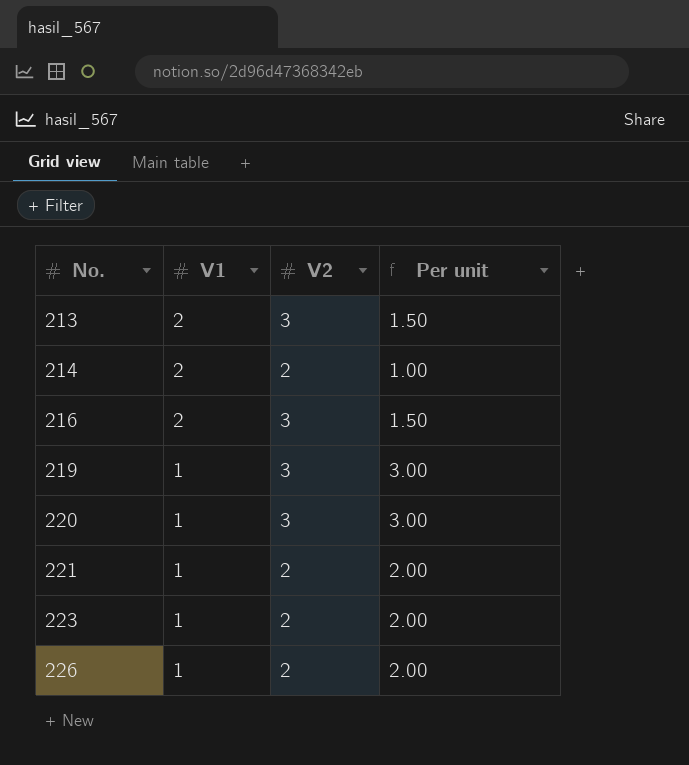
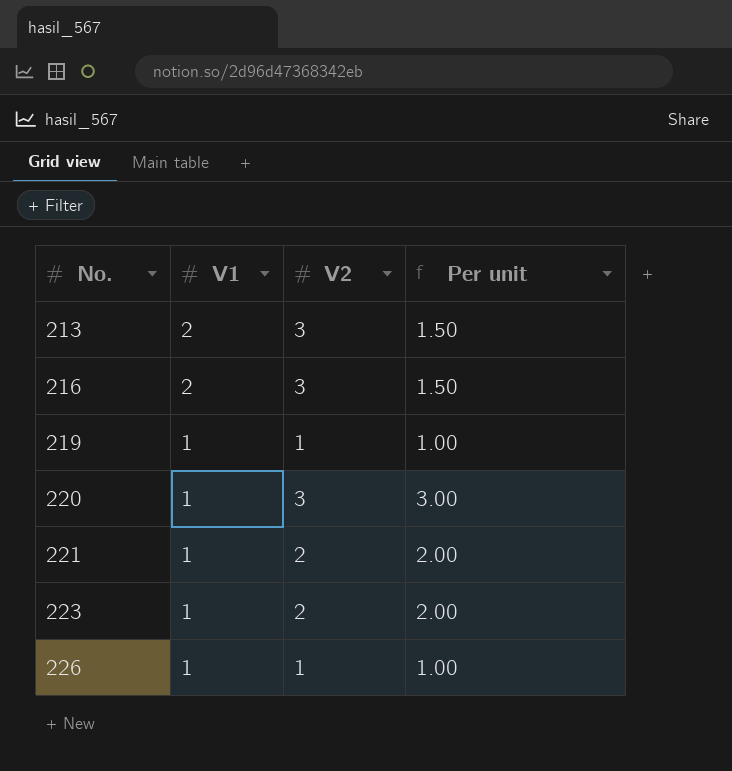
row 214: 2 | 2 | 1.00 -> none
219 | V2: 3 -> 1
219 | Per unit: 3.00 -> 1.00
226 | V2: 2 -> 1
226 | Per unit: 2.00 -> 1.00

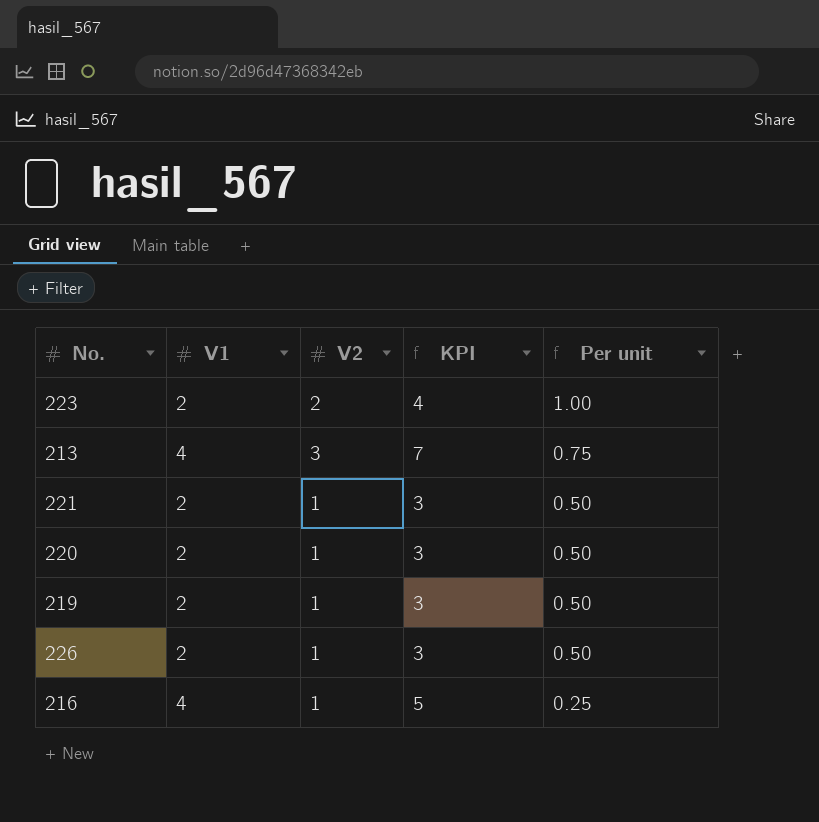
row order: No. ascending -> Per unit descending
column KPI | formula: none -> [V1] + [V2]
223 | V1: 1 -> 2
223 | Per unit: 2.00 -> 1.00
213 | V1: 2 -> 4
213 | Per unit: 1.50 -> 0.75
221 | V1: 1 -> 2
221 | V2: 2 -> 1
221 | Per unit: 2.00 -> 0.50
220 | V1: 1 -> 2
220 | V2: 3 -> 1
220 | Per unit: 3.00 -> 0.50
219 | V1: 1 -> 2
219 | Per unit: 1.00 -> 0.50
226 | V1: 1 -> 2
226 | Per unit: 1.00 -> 0.50
216 | V1: 2 -> 4
216 | V2: 3 -> 1
216 | Per unit: 1.50 -> 0.25

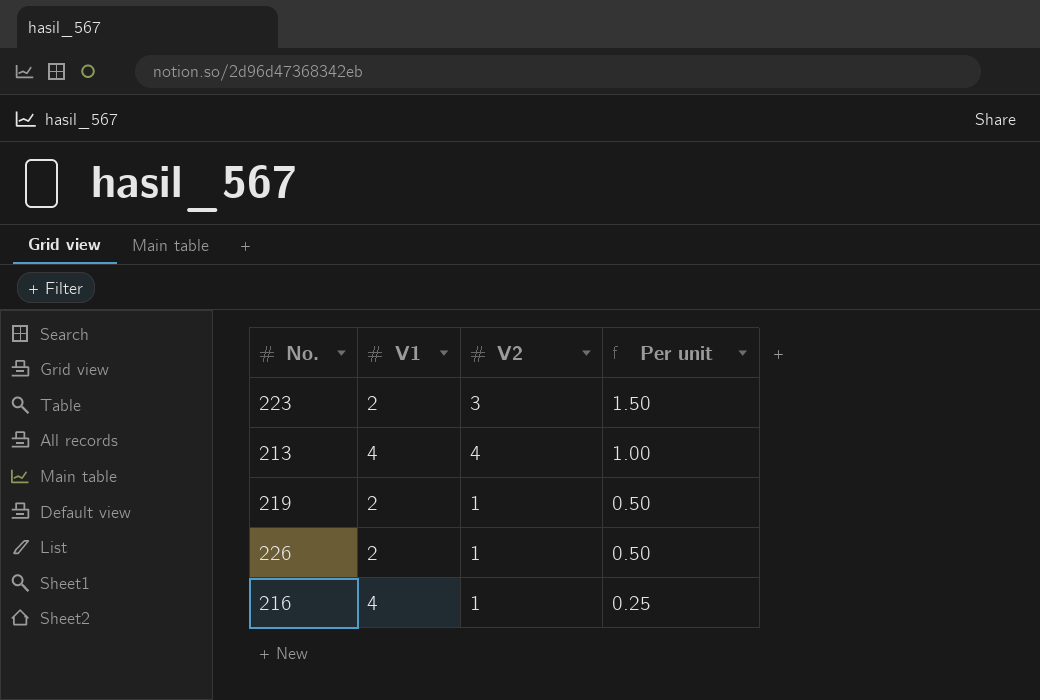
column KPI | formula: [V1] + [V2] -> none
row 221: 2 | 1 | 3 | 0.50 -> none
row 220: 2 | 1 | 3 | 0.50 -> none
223 | V2: 2 -> 3
223 | Per unit: 1.00 -> 1.50
213 | V2: 3 -> 4
213 | Per unit: 0.75 -> 1.00

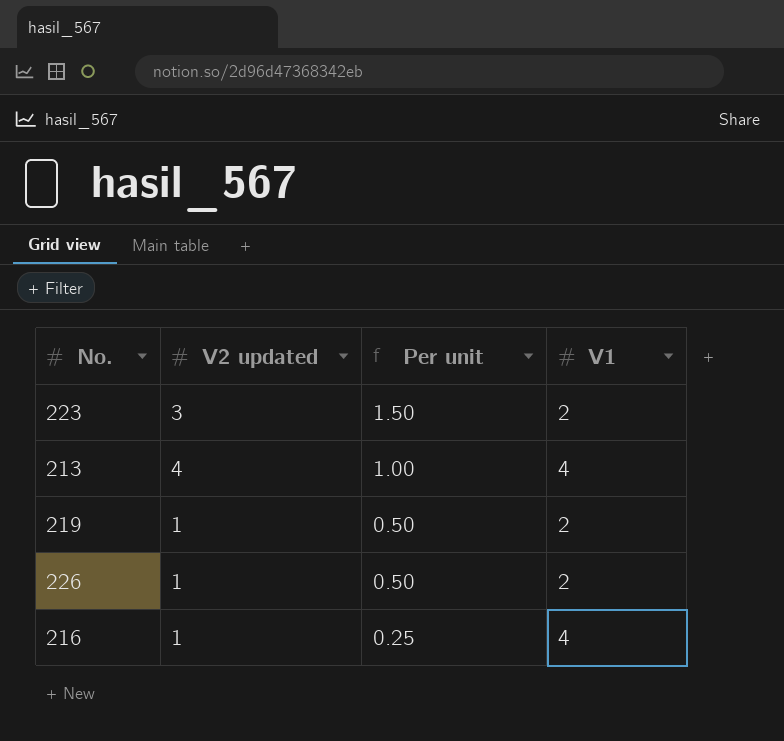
column name: V2 -> V2 updated
column V1 | position: 2 -> 4

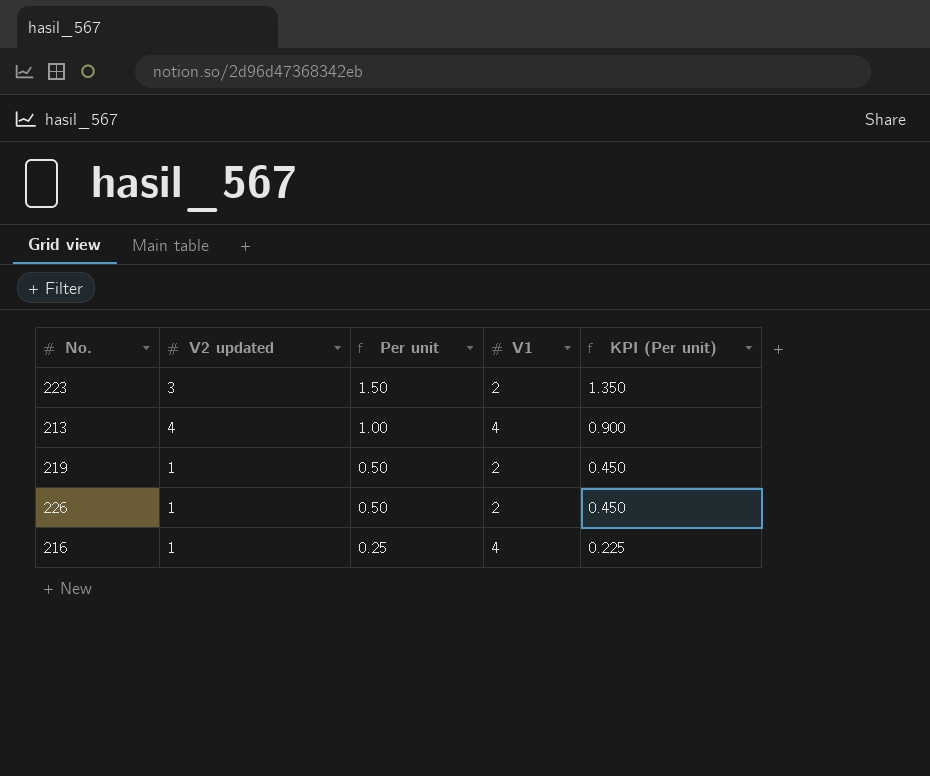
column KPI (Per unit) | formula: none -> [Per unit] * 0.9

